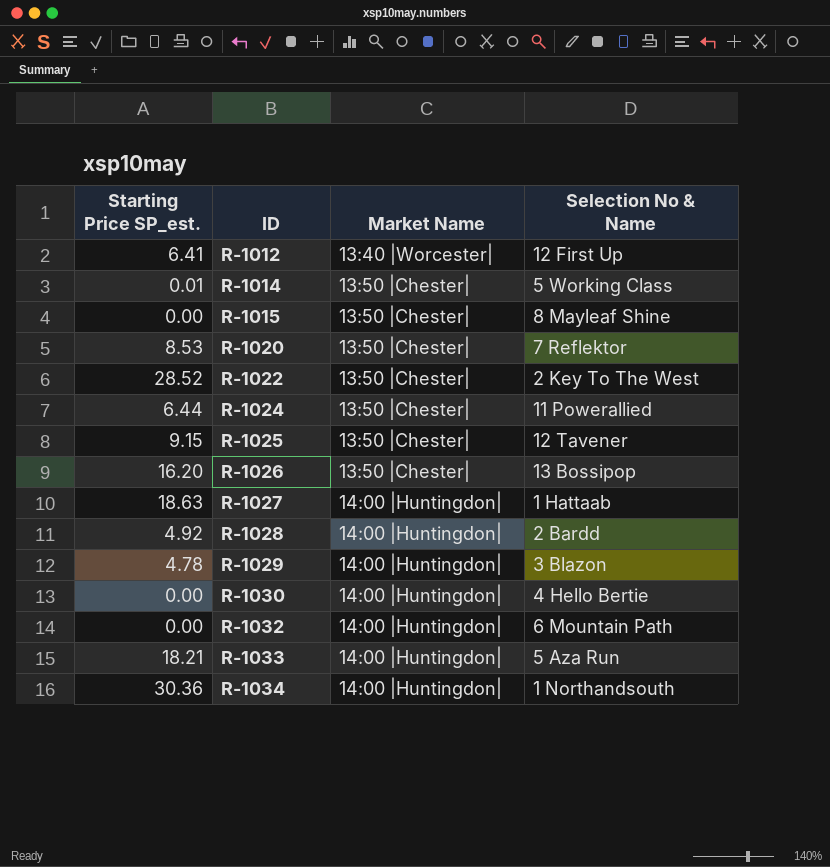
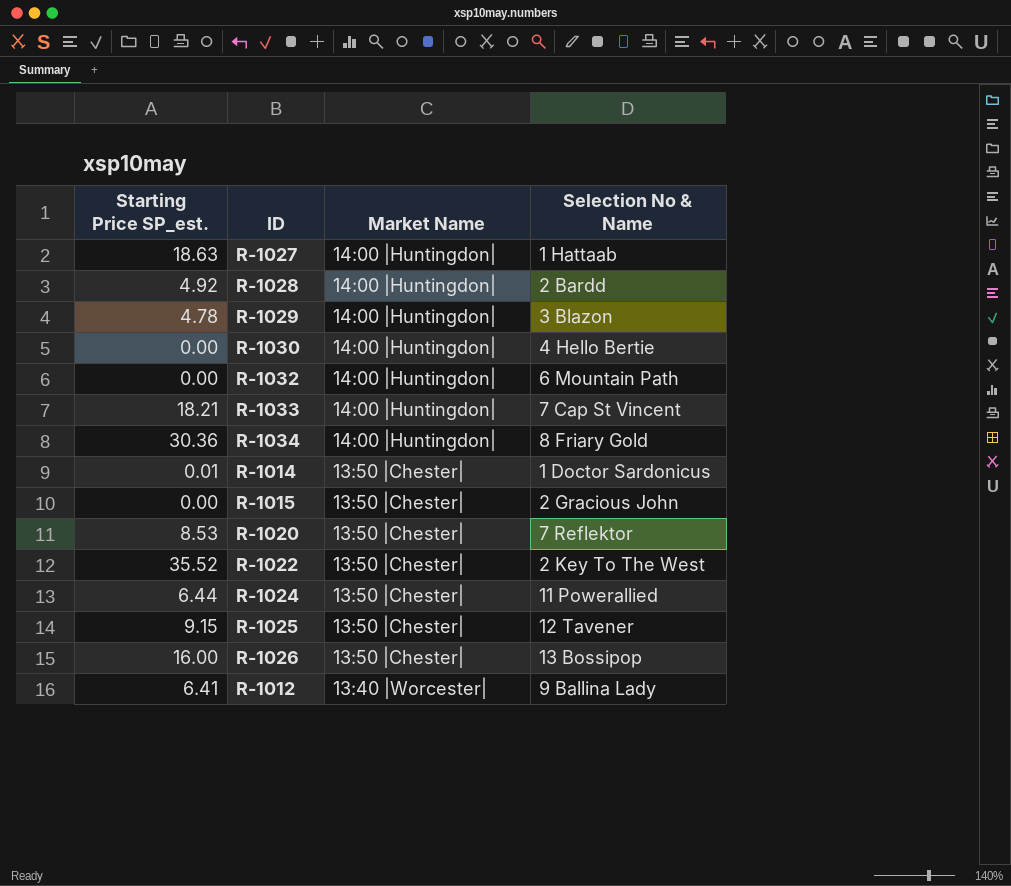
row order: ID ascending -> Market Name descending
R-1033 | Selection No & Name: 5 Aza Run -> 7 Cap St Vincent
R-1034 | Selection No & Name: 1 Northandsouth -> 8 Friary Gold
R-1014 | Selection No & Name: 5 Working Class -> 1 Doctor Sardonicus
R-1015 | Selection No & Name: 8 Mayleaf Shine -> 2 Gracious John
R-1022 | Starting Price SP_est.: 28.52 -> 35.52
R-1026 | Starting Price SP_est.: 16.20 -> 16.00
R-1012 | Selection No & Name: 12 First Up -> 9 Ballina Lady

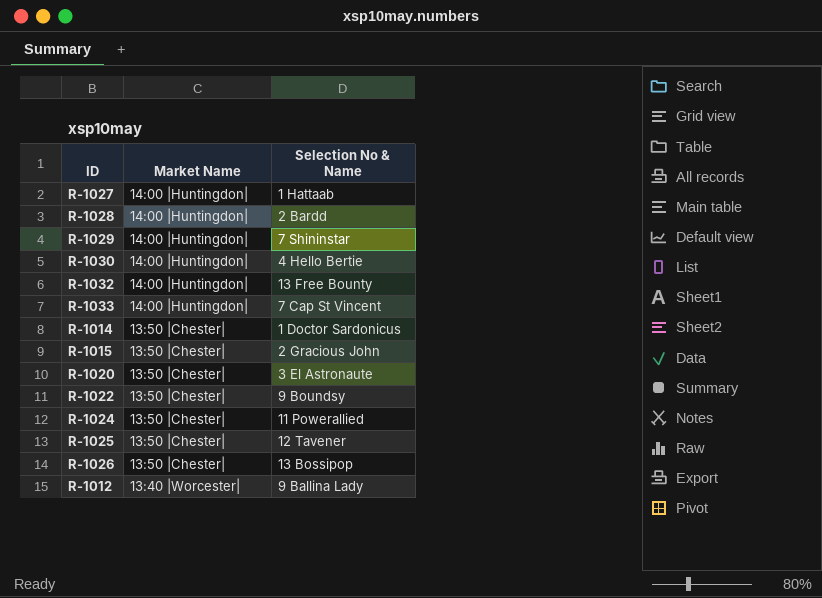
column Starting Price SP_est. | position: 1 -> none
row R-1034: 30.36 | 14:00 |Huntingdon| | 8 Friary Gold -> none
R-1029 | Selection No & Name: 3 Blazon -> 7 Shininstar
R-1032 | Selection No & Name: 6 Mountain Path -> 13 Free Bounty
R-1020 | Selection No & Name: 7 Reflektor -> 3 El Astronaute
R-1022 | Selection No & Name: 2 Key To The West -> 9 Boundsy

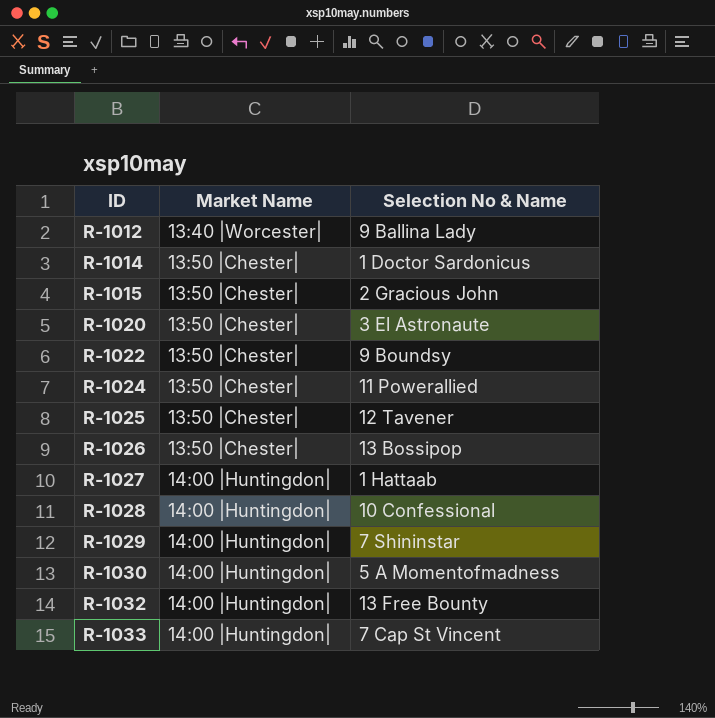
row order: Market Name descending -> ID ascending
R-1028 | Selection No & Name: 2 Bardd -> 10 Confessional
R-1030 | Selection No & Name: 4 Hello Bertie -> 5 A Momentofmadness

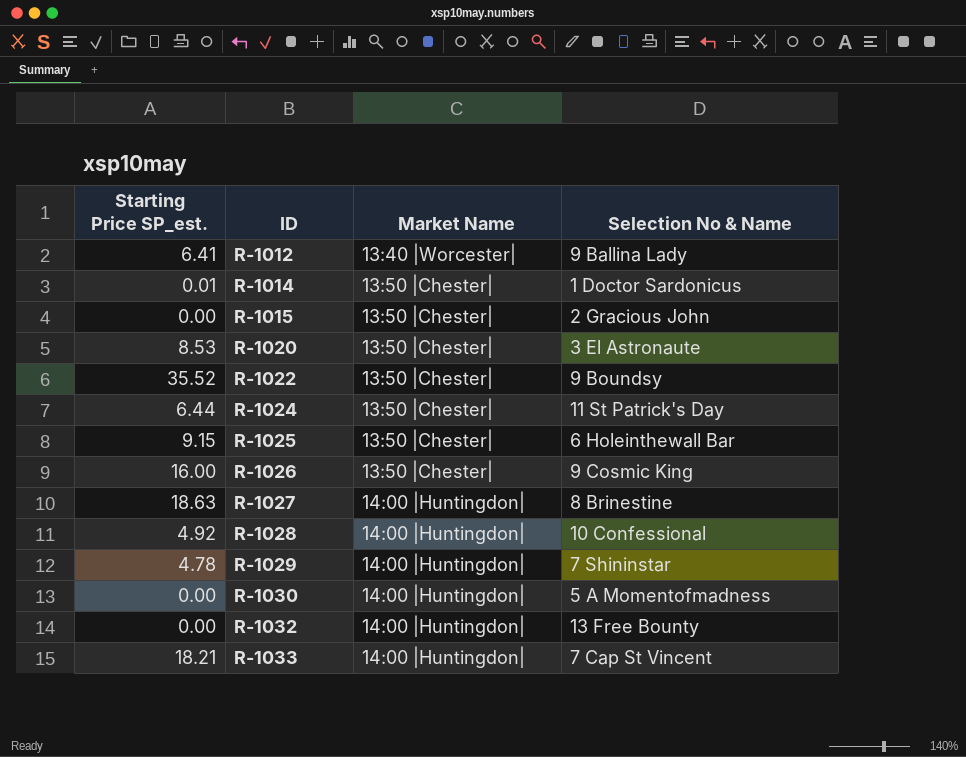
column Starting Price SP_est. | position: none -> 1
R-1024 | Selection No & Name: 11 Powerallied -> 11 St Patrick's Day
R-1025 | Selection No & Name: 12 Tavener -> 6 Holeinthewall Bar
R-1026 | Selection No & Name: 13 Bossipop -> 9 Cosmic King
R-1027 | Selection No & Name: 1 Hattaab -> 8 Brinestine

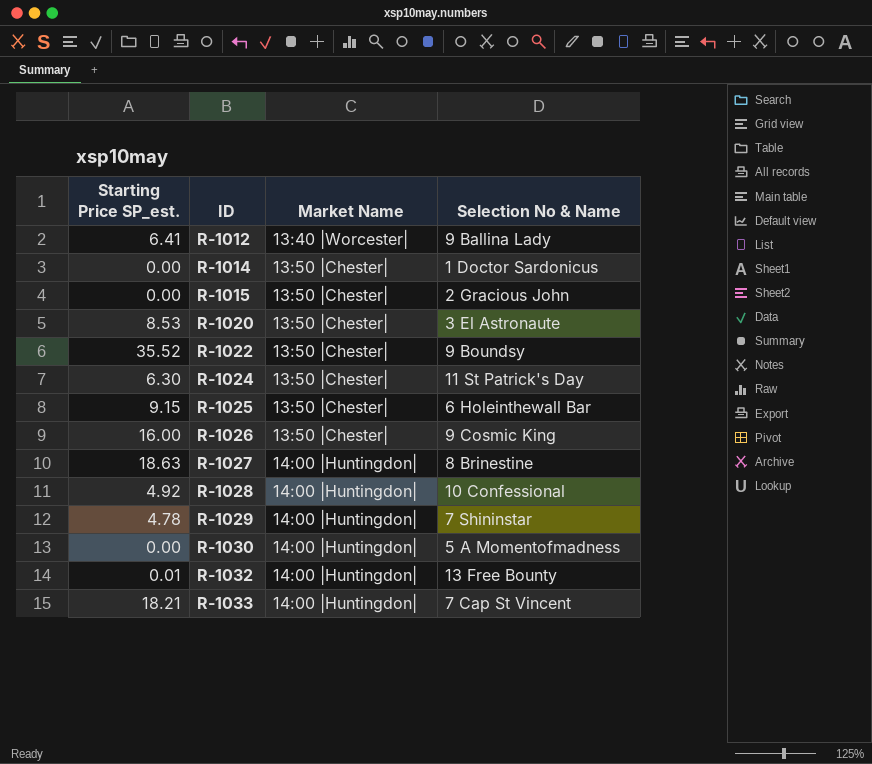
R-1014 | Starting Price SP_est.: 0.01 -> 0.00
R-1024 | Starting Price SP_est.: 6.44 -> 6.30
R-1032 | Starting Price SP_est.: 0.00 -> 0.01

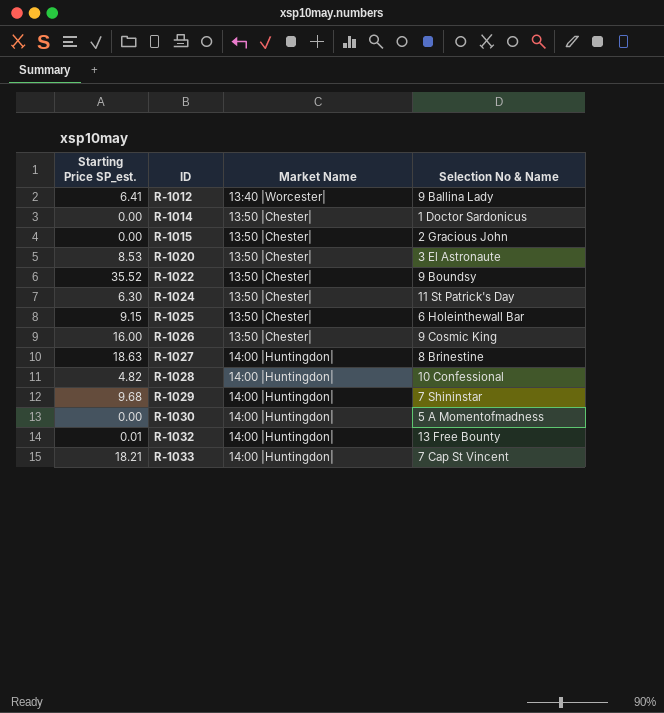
R-1028 | Starting Price SP_est.: 4.92 -> 4.82
R-1029 | Starting Price SP_est.: 4.78 -> 9.68

